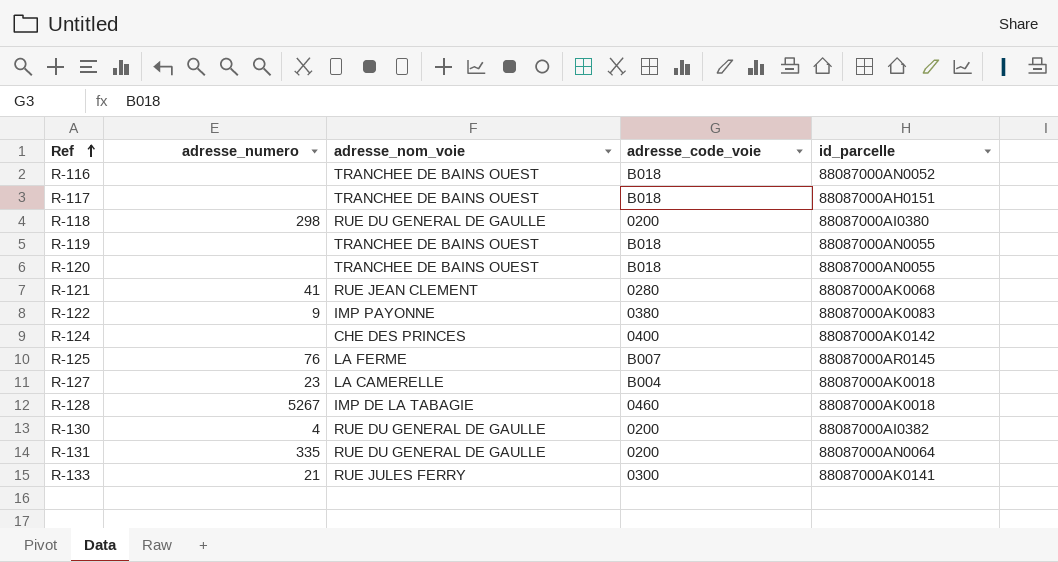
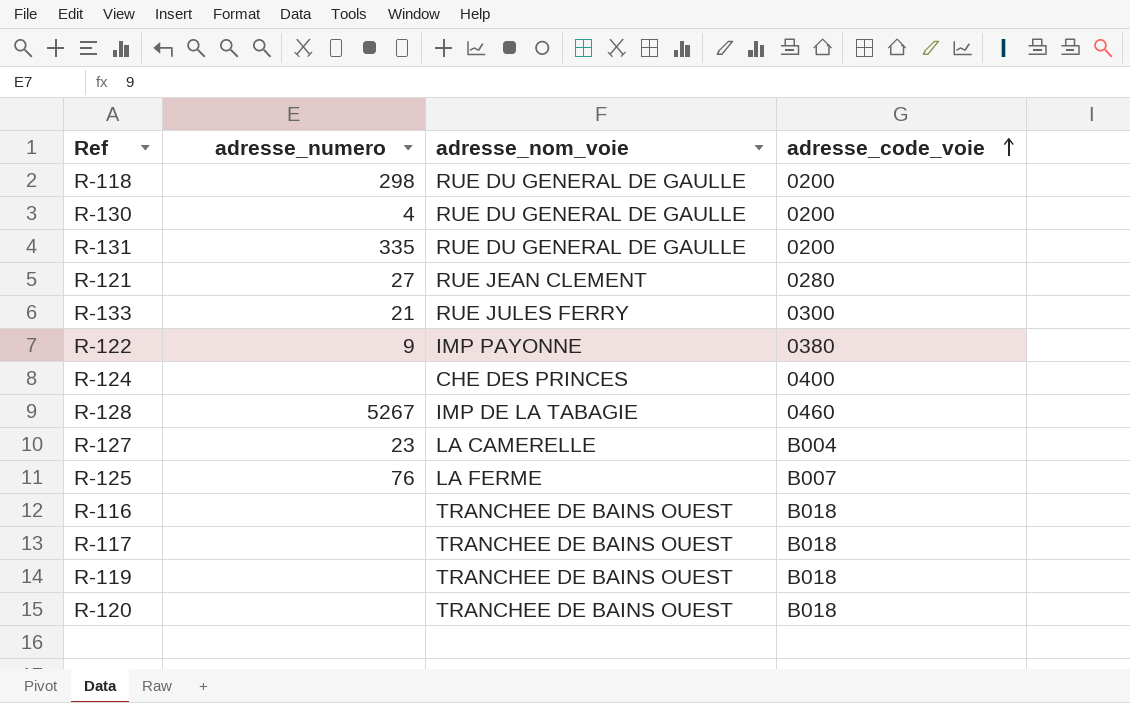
row order: Ref ascending -> adresse_code_voie ascending
column id_parcelle | position: 5 -> none
R-121 | adresse_numero: 41 -> 27

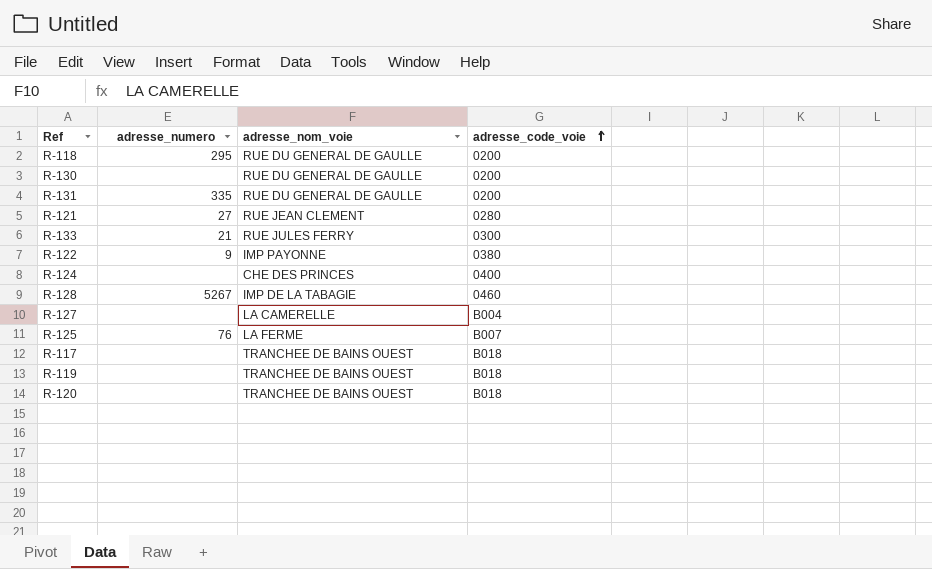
row R-116: none | TRANCHEE DE BAINS OUEST | B018 -> none
R-118 | adresse_numero: 298 -> 295
R-130 | adresse_numero: 4 -> none
R-127 | adresse_numero: 23 -> none

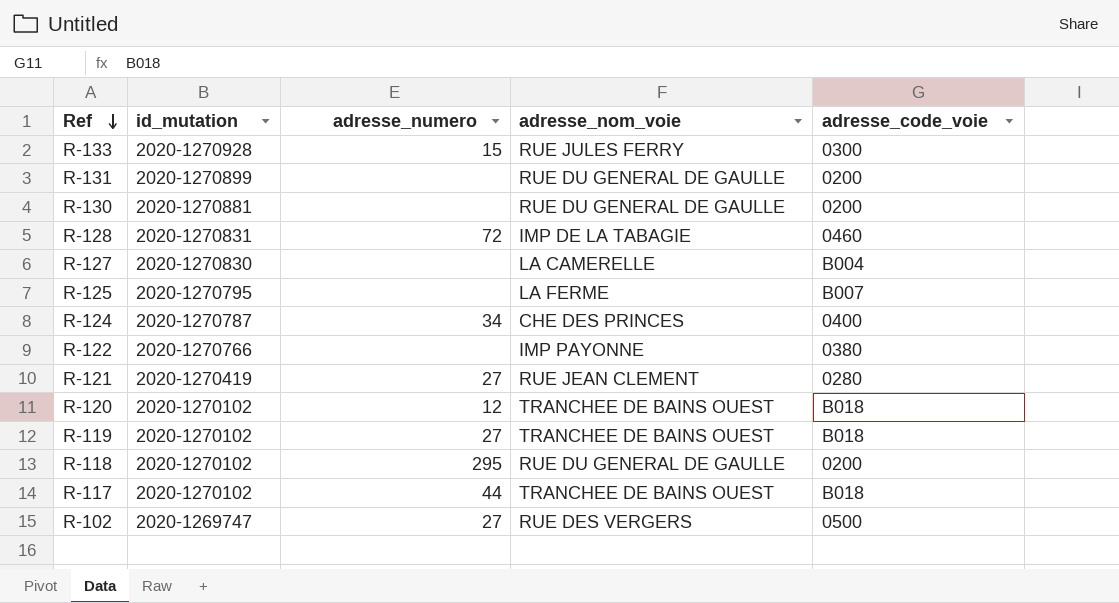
row order: adresse_code_voie ascending -> Ref descending
column id_mutation | position: none -> 2
R-133 | adresse_numero: 21 -> 15
R-131 | adresse_numero: 335 -> none
R-128 | adresse_numero: 5267 -> 72
R-125 | adresse_numero: 76 -> none
R-124 | adresse_numero: none -> 34
R-122 | adresse_numero: 9 -> none
R-120 | adresse_numero: none -> 12
R-119 | adresse_numero: none -> 27
R-117 | adresse_numero: none -> 44
row R-102: none -> 2020-1269747 | 27 | RUE DES VERGERS | 0500

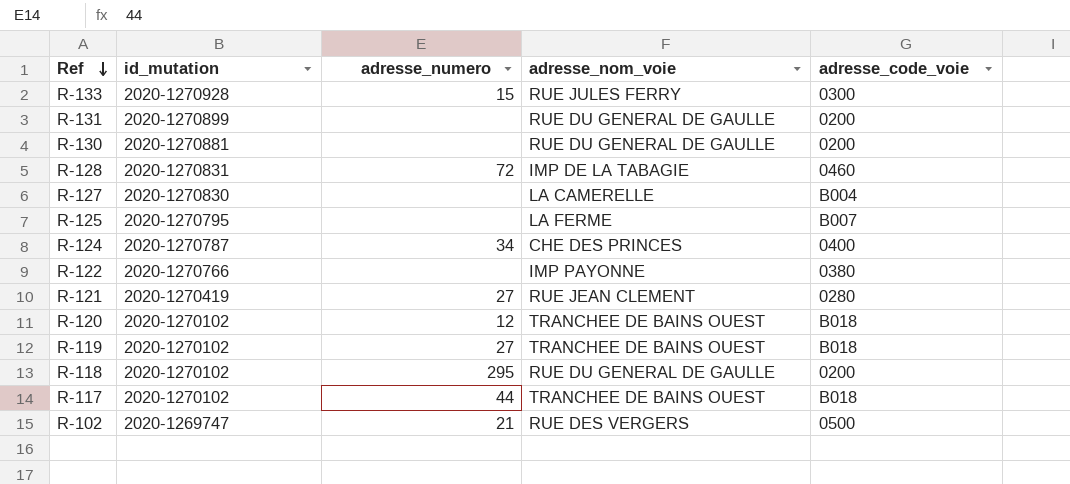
R-102 | adresse_numero: 27 -> 21

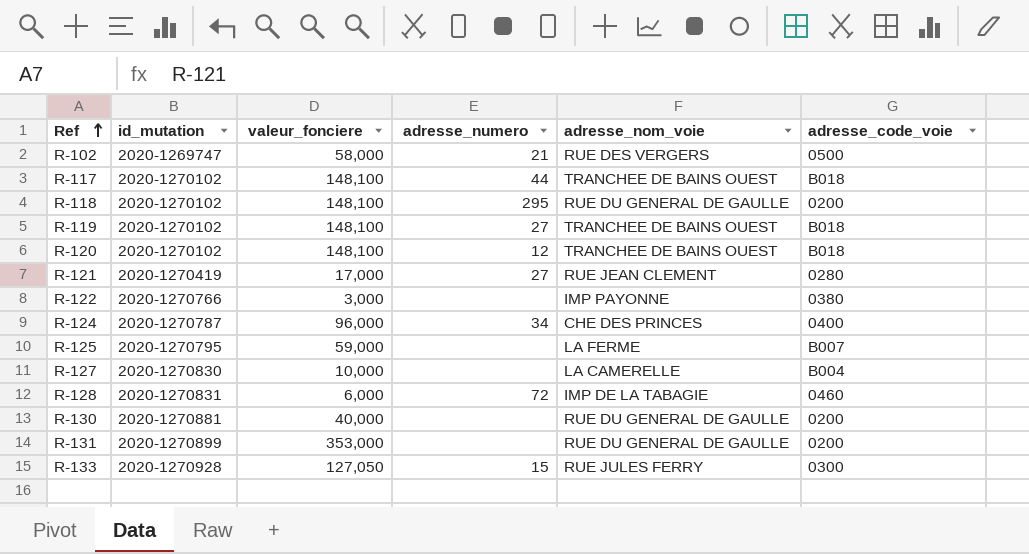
row order: Ref descending -> Ref ascending
column valeur_fonciere | position: none -> 3

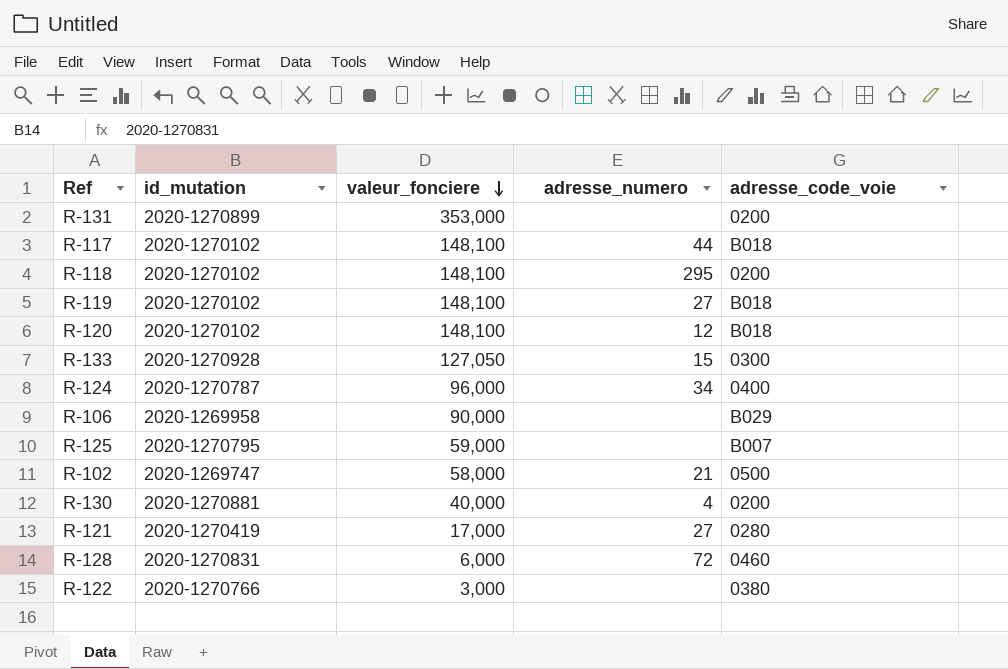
row order: Ref ascending -> valeur_fonciere descending
column adresse_nom_voie | position: 5 -> none
row R-127: 2020-1270830 | 10,000 | none | LA CAMERELLE | B004 -> none
row R-106: none -> 2020-1269958 | 90,000 | none | B029
R-130 | adresse_numero: none -> 4

